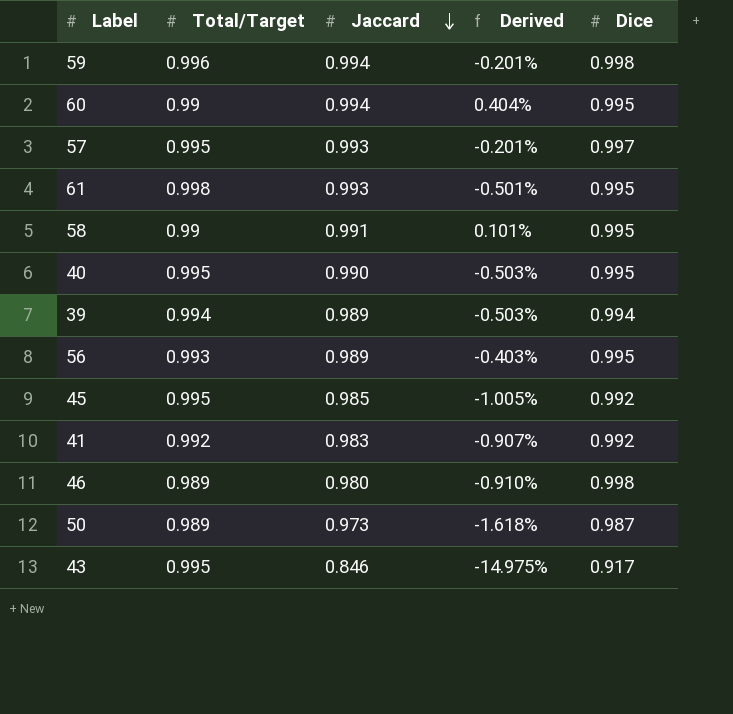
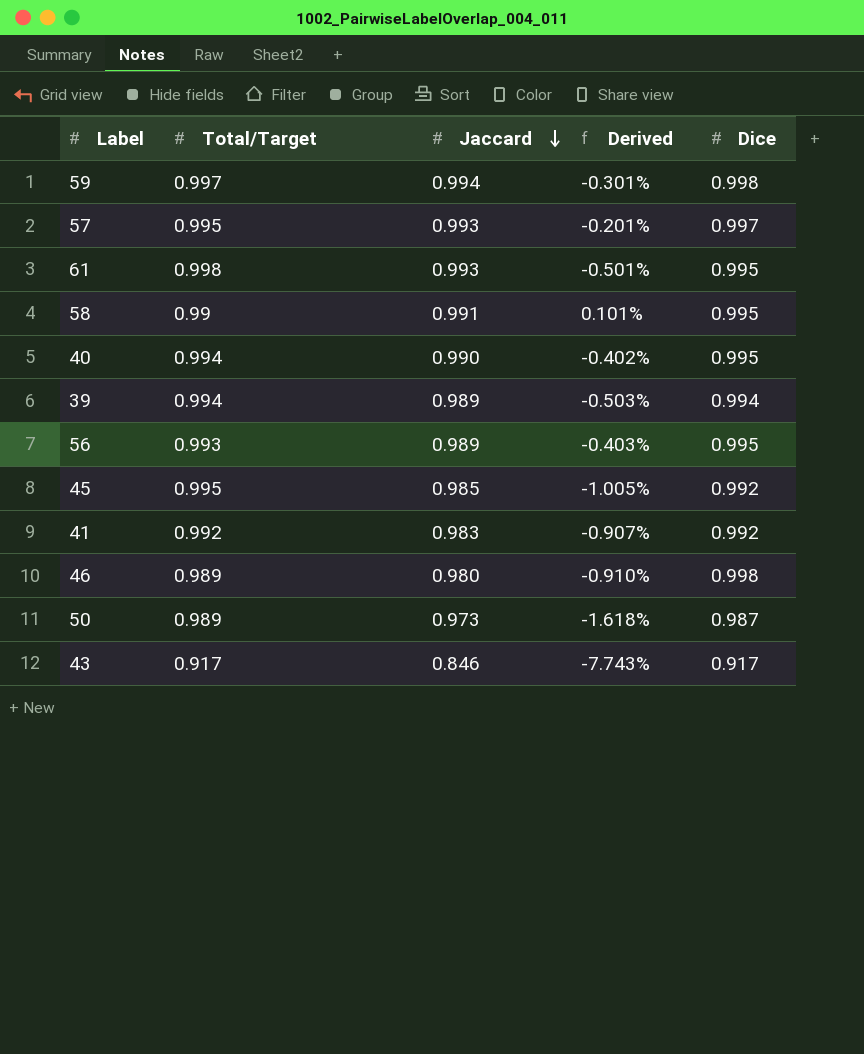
row 60: 0.99 | 0.994 | 0.404% | 0.995 -> none
59 | Total/Target: 0.996 -> 0.997
59 | Derived: -0.201% -> -0.301%
40 | Total/Target: 0.995 -> 0.994
40 | Derived: -0.503% -> -0.402%
43 | Total/Target: 0.995 -> 0.917
43 | Derived: -14.975% -> -7.743%

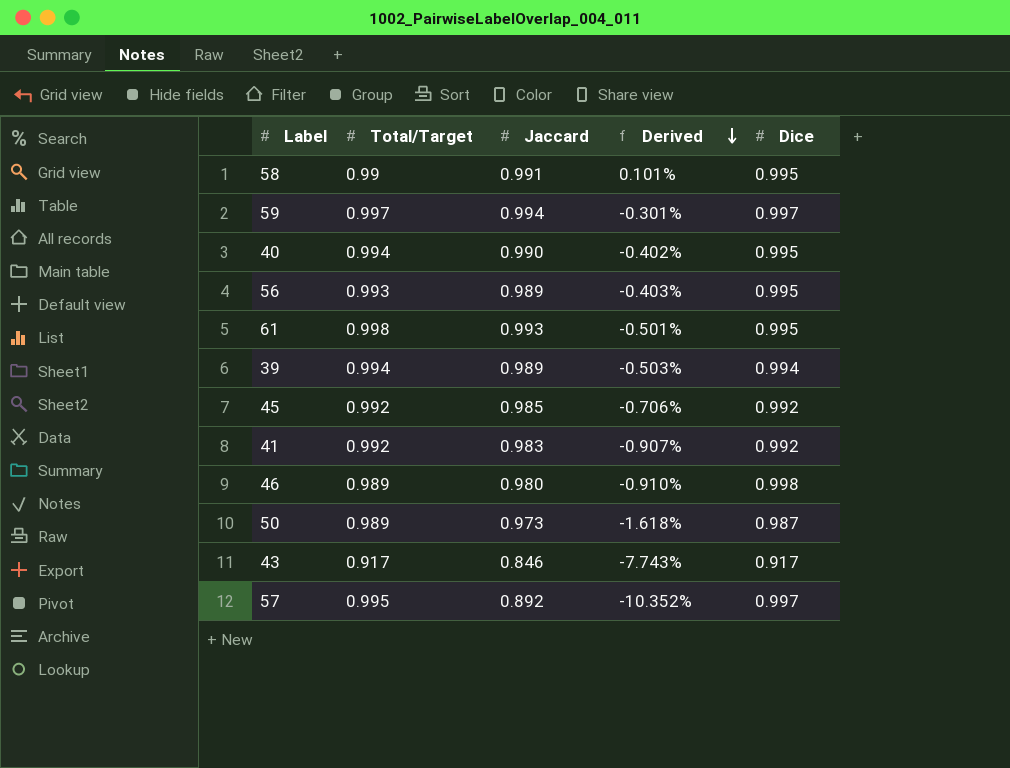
row order: Jaccard descending -> Derived descending
59 | Dice: 0.998 -> 0.997
45 | Total/Target: 0.995 -> 0.992
45 | Derived: -1.005% -> -0.706%
57 | Jaccard: 0.993 -> 0.892
57 | Derived: -0.201% -> -10.352%

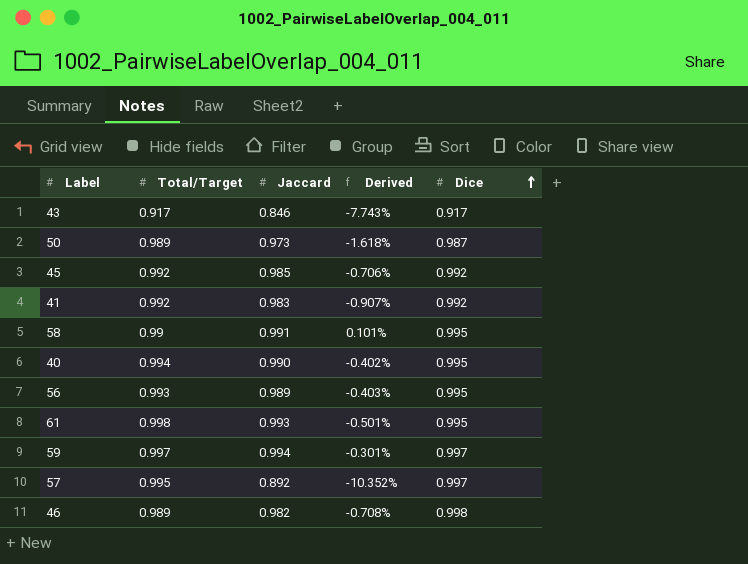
row order: Derived descending -> Dice ascending
row 39: 0.994 | 0.989 | -0.503% | 0.994 -> none
46 | Jaccard: 0.980 -> 0.982
46 | Derived: -0.910% -> -0.708%

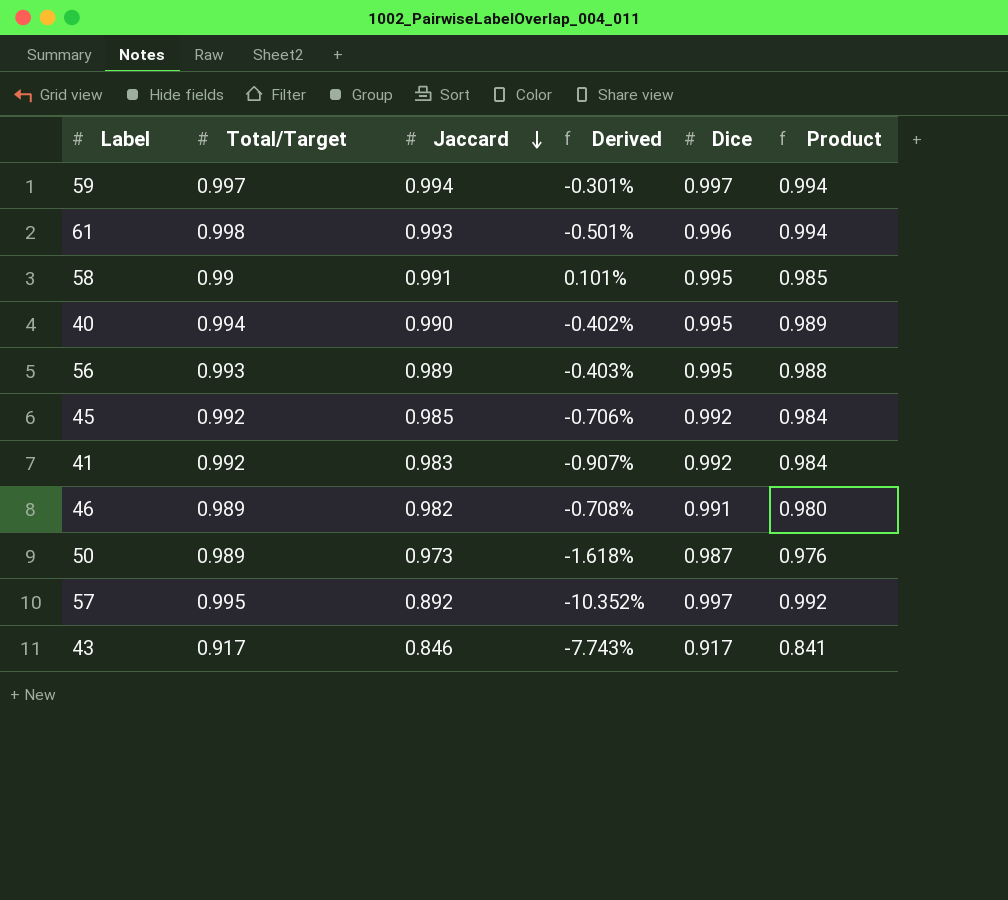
row order: Dice ascending -> Jaccard descending
column Product | formula: none -> [Total/Target] * [Dice]
61 | Dice: 0.995 -> 0.996
46 | Dice: 0.998 -> 0.991

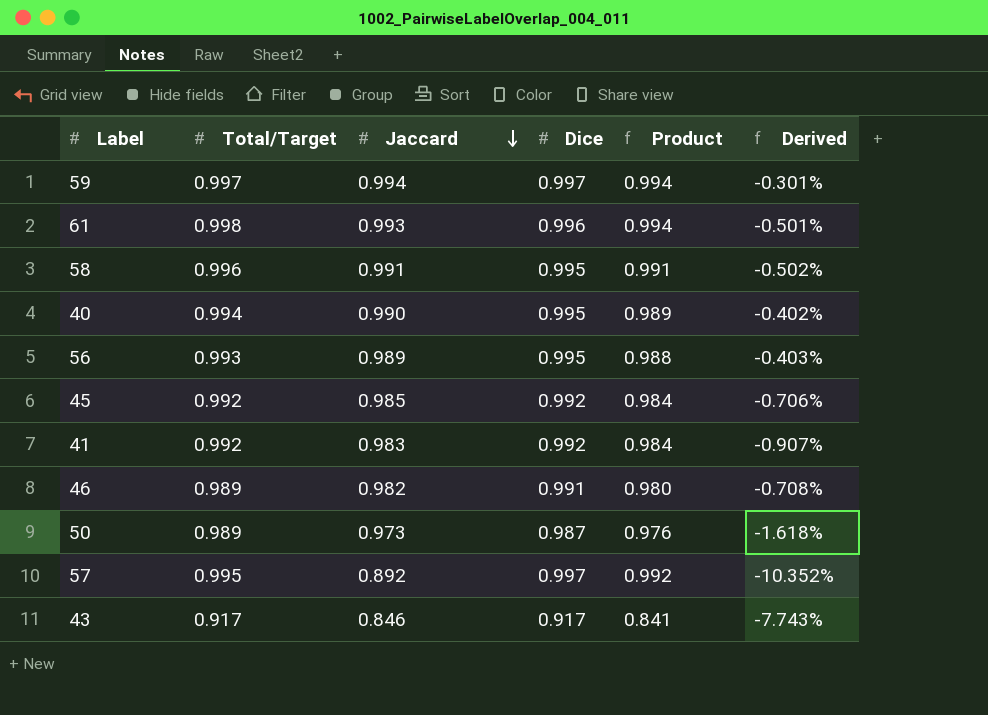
column Derived | position: 4 -> 6
58 | Total/Target: 0.99 -> 0.996
58 | Product: 0.985 -> 0.991
58 | Derived: 0.101% -> -0.502%

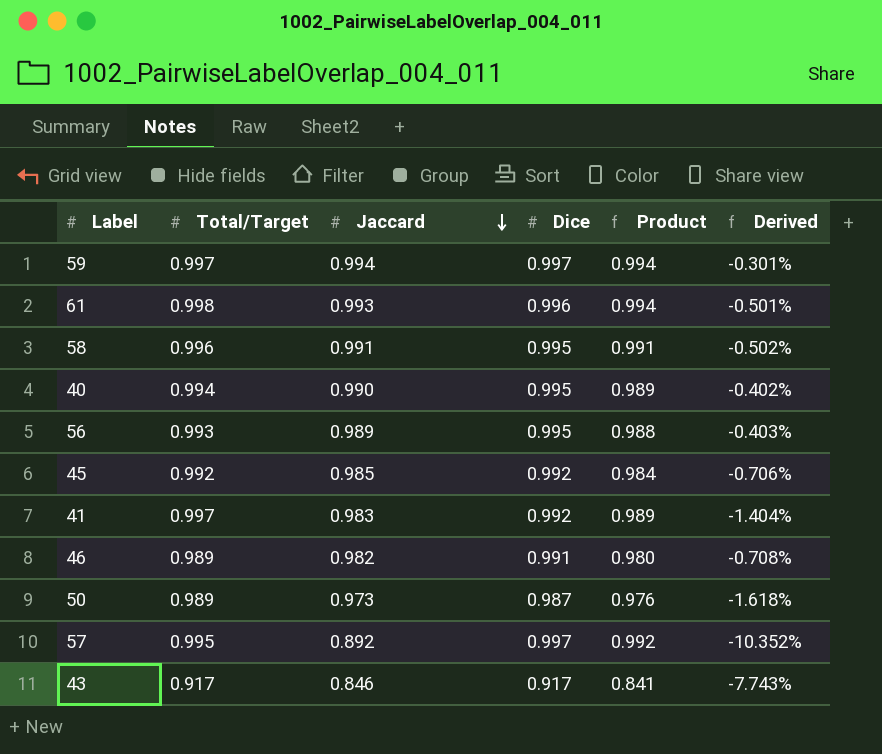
41 | Total/Target: 0.992 -> 0.997
41 | Product: 0.984 -> 0.989
41 | Derived: -0.907% -> -1.404%

